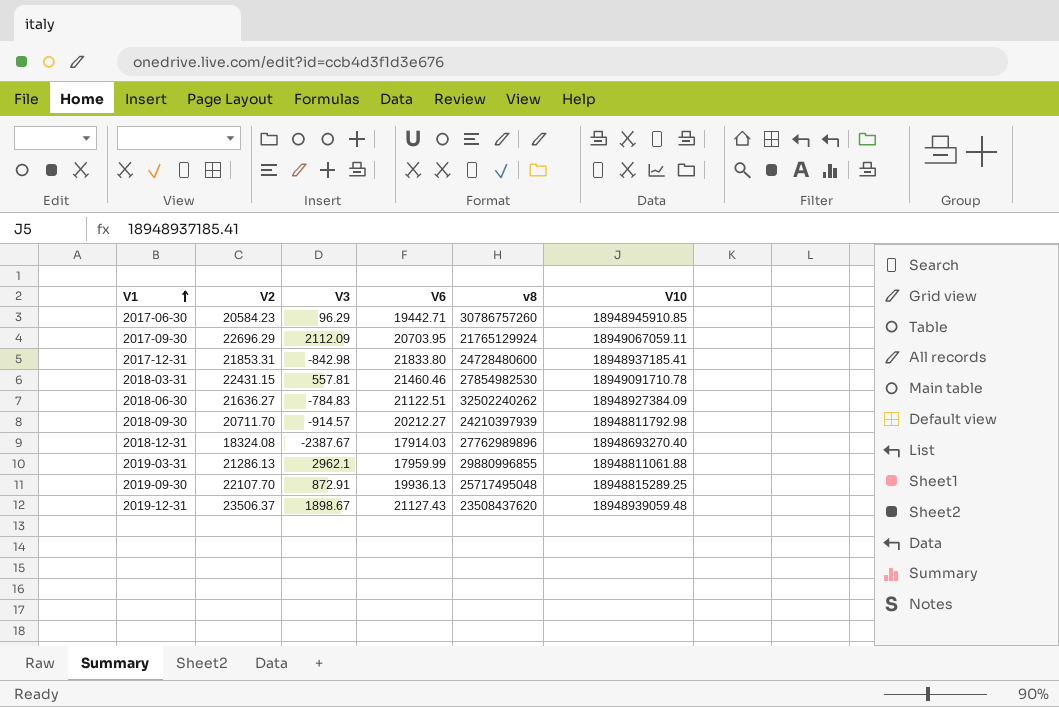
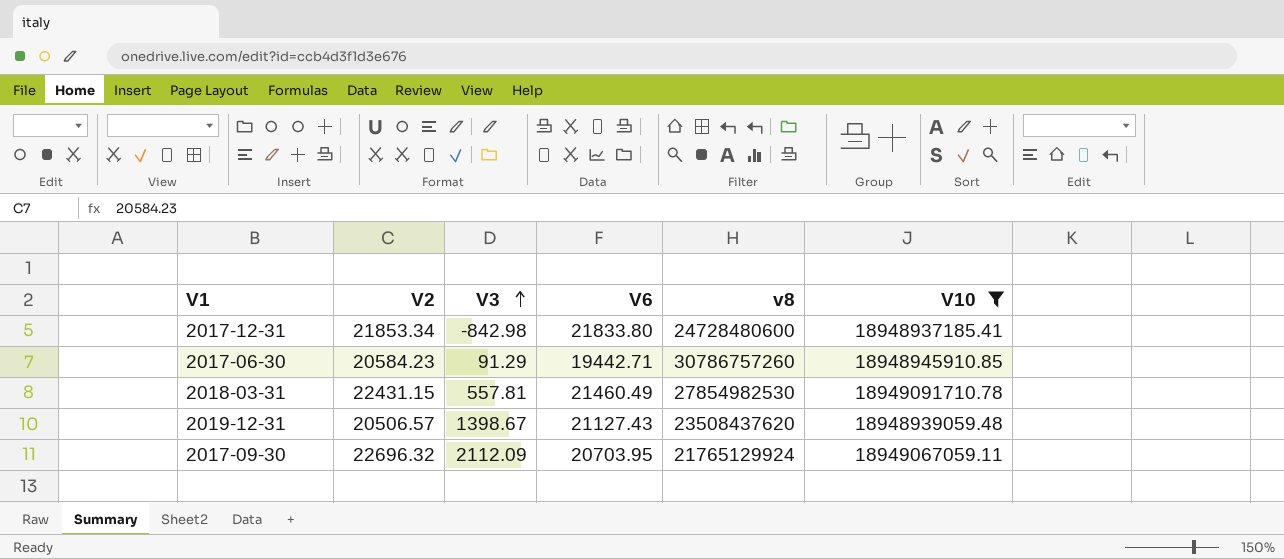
filter: none -> V10 >= 18948937185.41
row order: V1 ascending -> V3 ascending
2017-12-31 | V2: 21853.31 -> 21853.34
2017-06-30 | V3: 96.29 -> 91.29
2018-03-31 | V6: 21460.46 -> 21460.49
2019-12-31 | V2: 23506.37 -> 20506.57
2019-12-31 | V3: 1898.67 -> 1398.67
2017-09-30 | V2: 22696.29 -> 22696.32

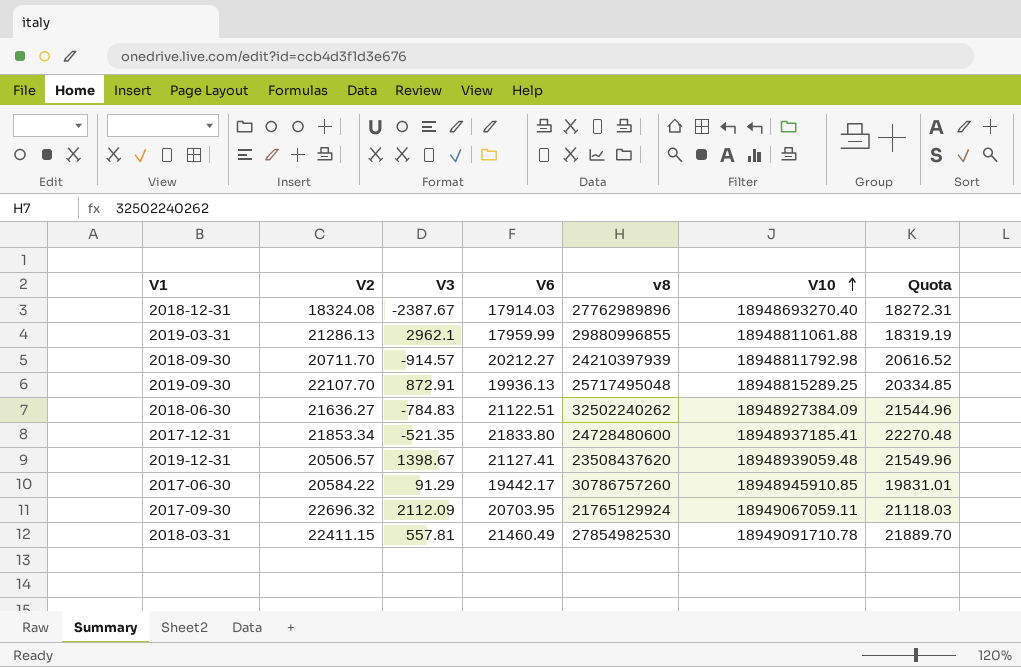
filter: V10 >= 18948937185.41 -> none
row order: V3 ascending -> V10 ascending
column Quota | formula: none -> [V6] * 1.02
2017-12-31 | V3: -842.98 -> -521.35
2019-12-31 | V6: 21127.43 -> 21127.41
2017-06-30 | V2: 20584.23 -> 20584.22
2017-06-30 | V6: 19442.71 -> 19442.17
2018-03-31 | V2: 22431.15 -> 22411.15

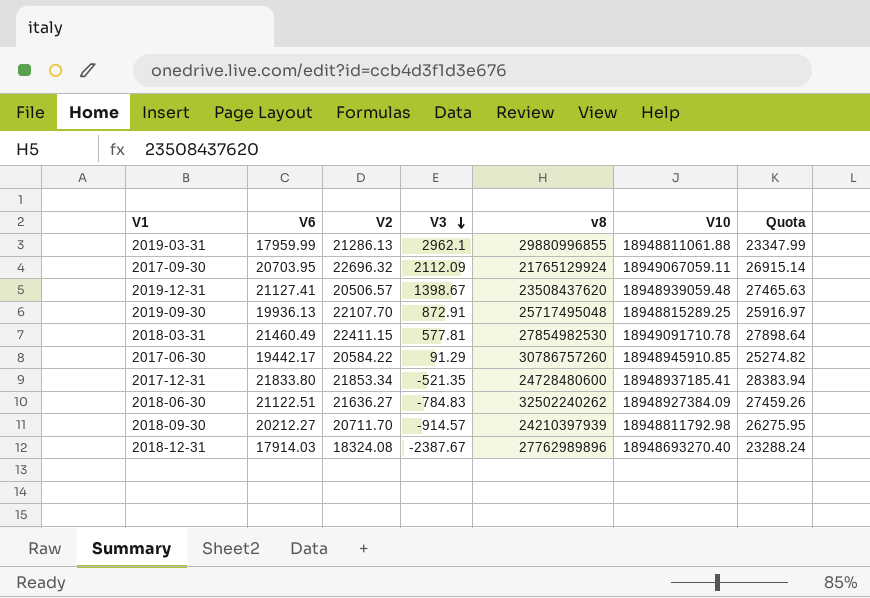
row order: V10 ascending -> V3 descending
column V6 | position: 4 -> 2
column Quota | formula: [V6] * 1.02 -> [V6] * 1.3
2018-03-31 | V3: 557.81 -> 577.81

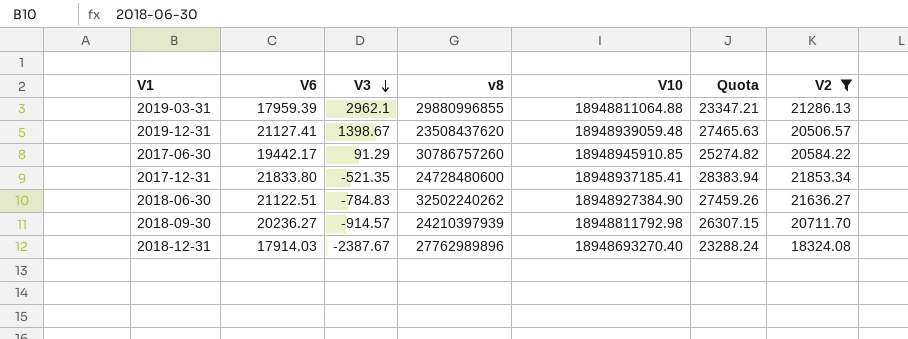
filter: none -> V2 <= 21853.34
column V2 | position: 3 -> 7
2019-03-31 | V6: 17959.99 -> 17959.39
2019-03-31 | V10: 18948811061.88 -> 18948811064.88
2019-03-31 | Quota: 23347.99 -> 23347.21
2018-06-30 | V10: 18948927384.09 -> 18948927384.90
2018-09-30 | V6: 20212.27 -> 20236.27
2018-09-30 | Quota: 26275.95 -> 26307.15

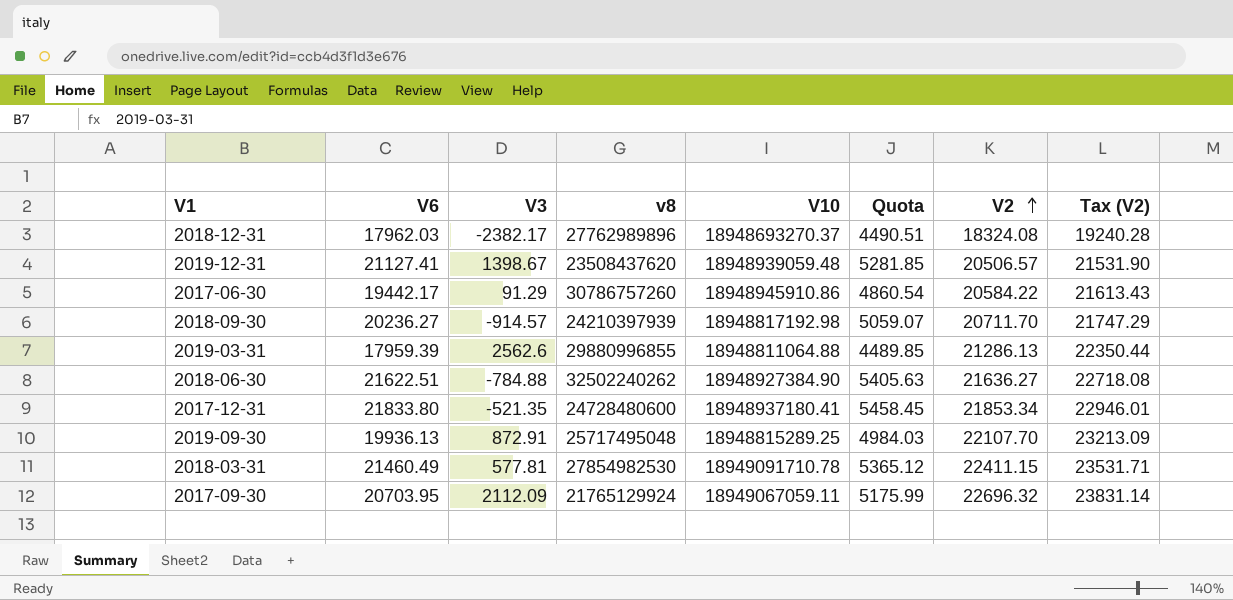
filter: V2 <= 21853.34 -> none
row order: V3 descending -> V2 ascending
column Quota | formula: [V6] * 1.3 -> [V6] * 0.25
column Tax (V2) | formula: none -> [V2] * 1.05
2018-12-31 | V6: 17914.03 -> 17962.03
2018-12-31 | V3: -2387.67 -> -2382.17
2018-12-31 | V10: 18948693270.40 -> 18948693270.37
2017-06-30 | V10: 18948945910.85 -> 18948945910.86
2018-09-30 | V10: 18948811792.98 -> 18948817192.98
2019-03-31 | V3: 2962.1 -> 2562.6
2018-06-30 | V6: 21122.51 -> 21622.51
2018-06-30 | V3: -784.83 -> -784.88
2017-12-31 | V10: 18948937185.41 -> 18948937180.41

